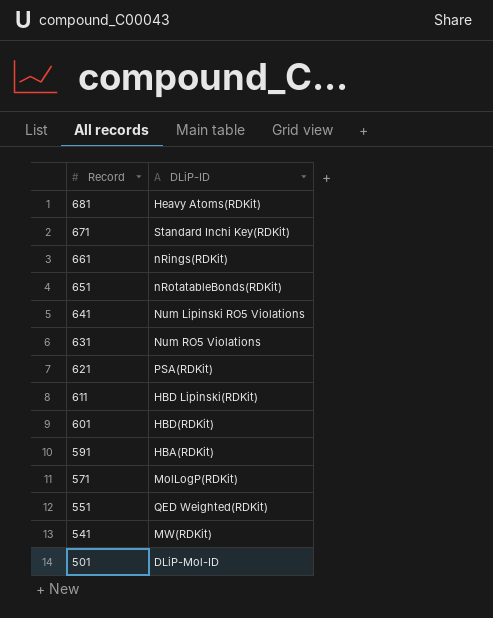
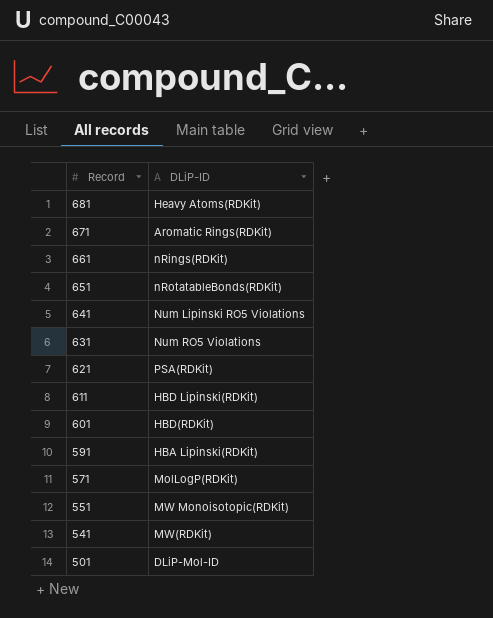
671 | DLiP-ID: Standard Inchi Key(RDKit) -> Aromatic Rings(RDKit)
591 | DLiP-ID: HBA(RDKit) -> HBA Lipinski(RDKit)
551 | DLiP-ID: QED Weighted(RDKit) -> MW Monoisotopic(RDKit)

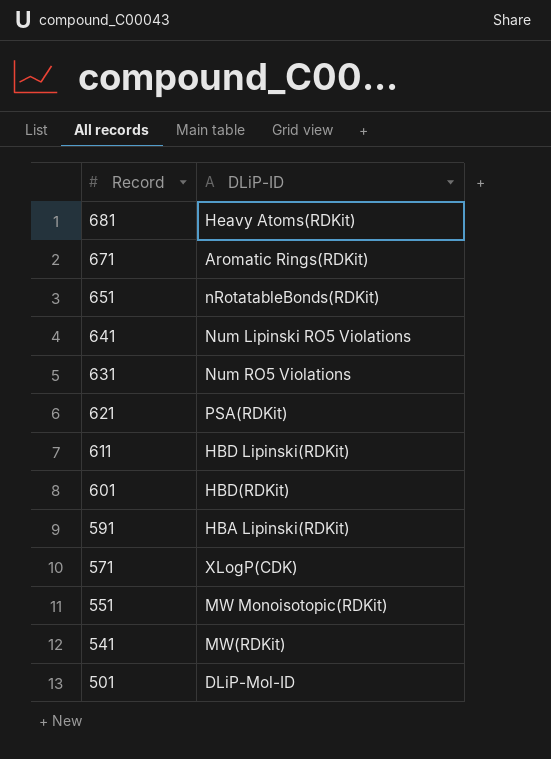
row 661: nRings(RDKit) -> none
571 | DLiP-ID: MolLogP(RDKit) -> XLogP(CDK)

